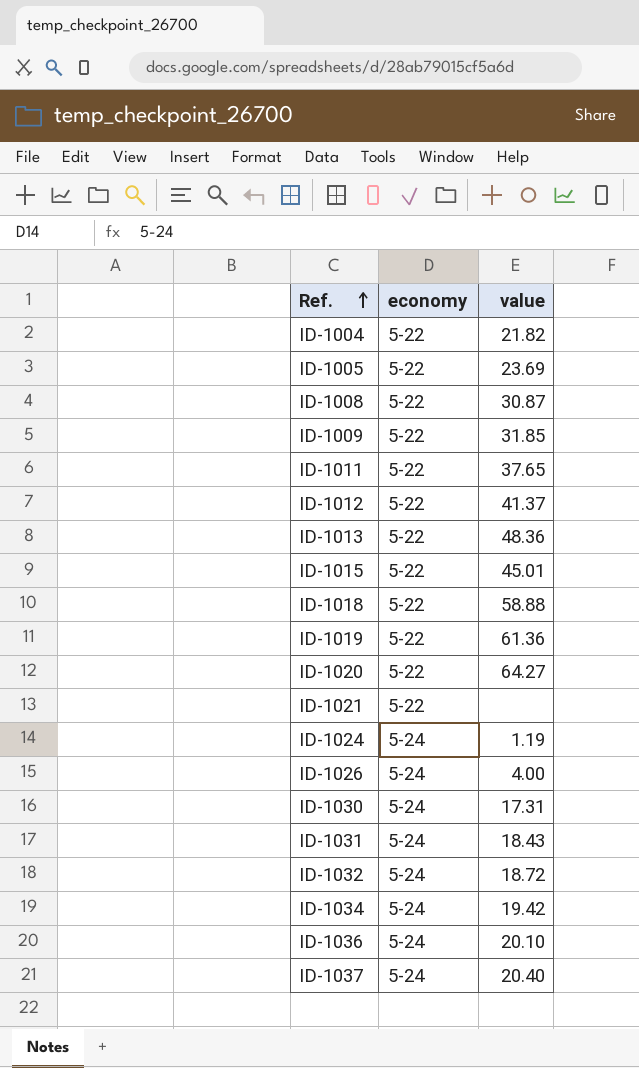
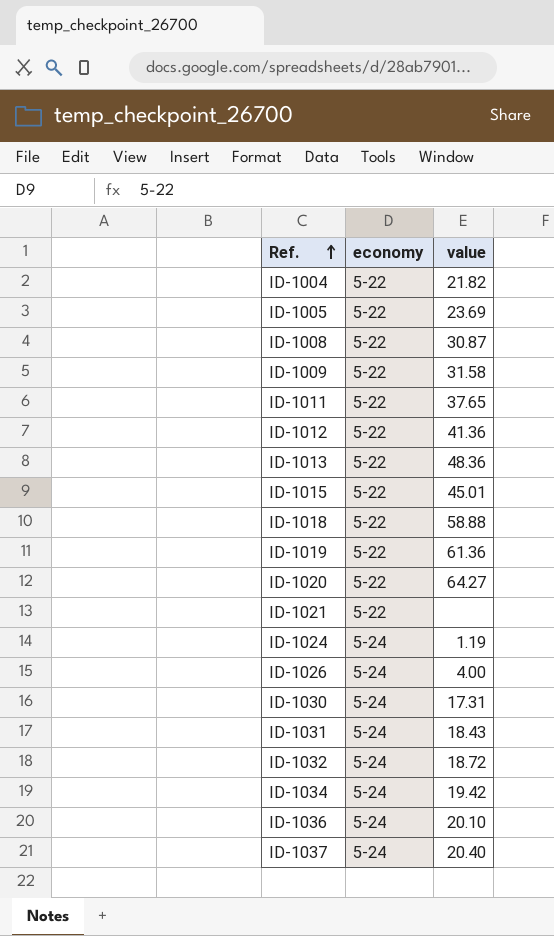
ID-1009 | value: 31.85 -> 31.58
ID-1012 | value: 41.37 -> 41.36

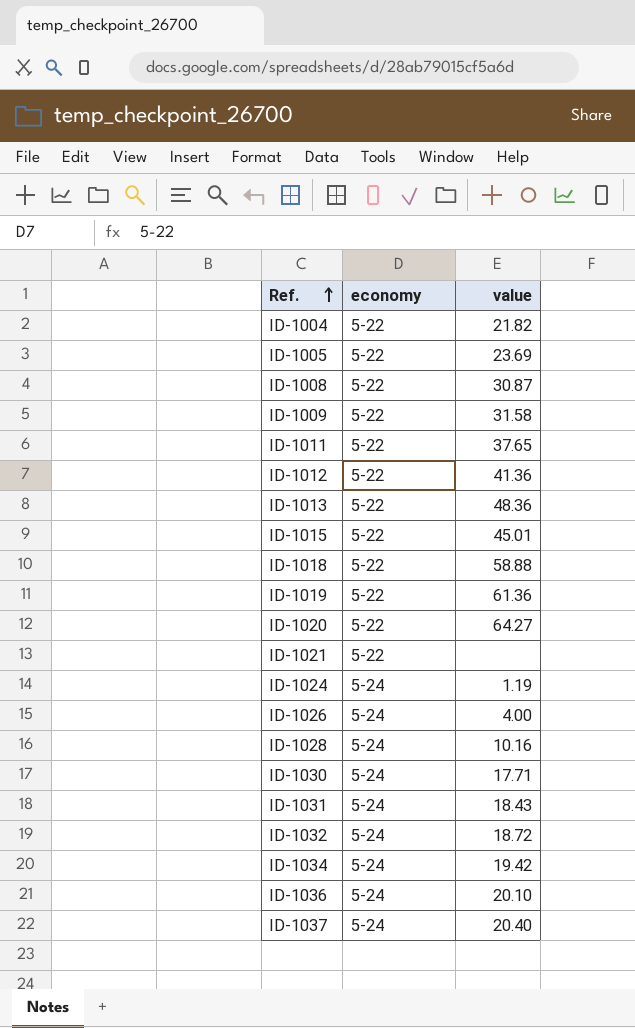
row ID-1028: none -> 5-24 | 10.16
ID-1030 | value: 17.31 -> 17.71

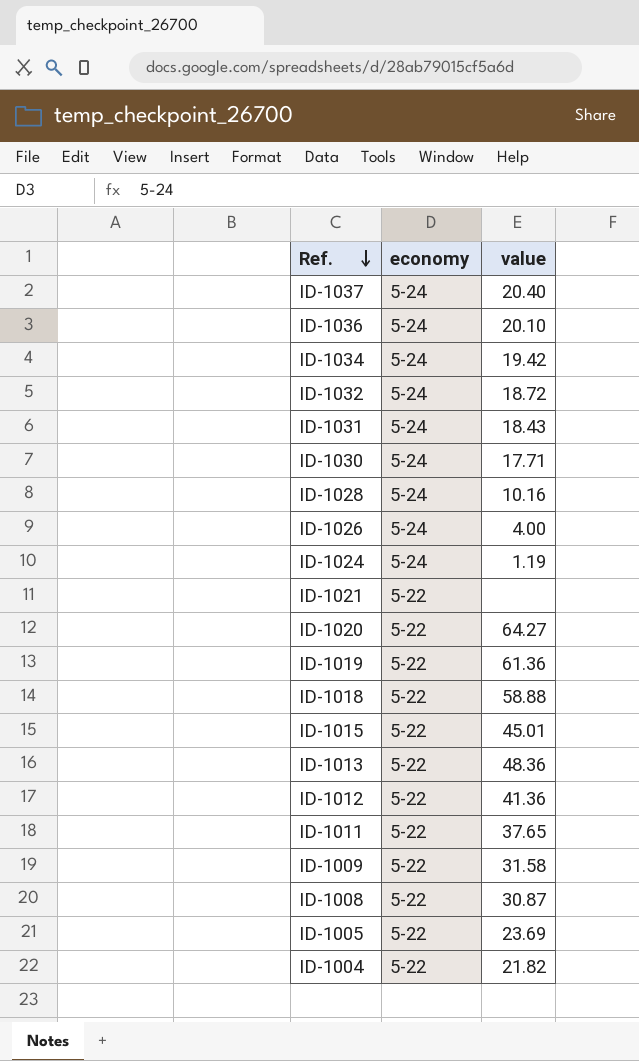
row order: Ref. ascending -> Ref. descending

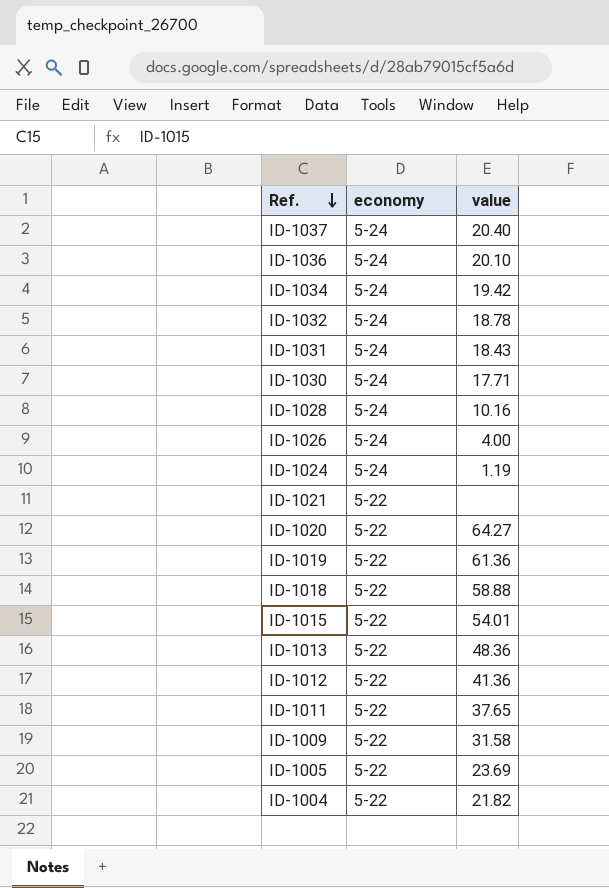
row ID-1008: 5-22 | 30.87 -> none
ID-1032 | value: 18.72 -> 18.78
ID-1015 | value: 45.01 -> 54.01

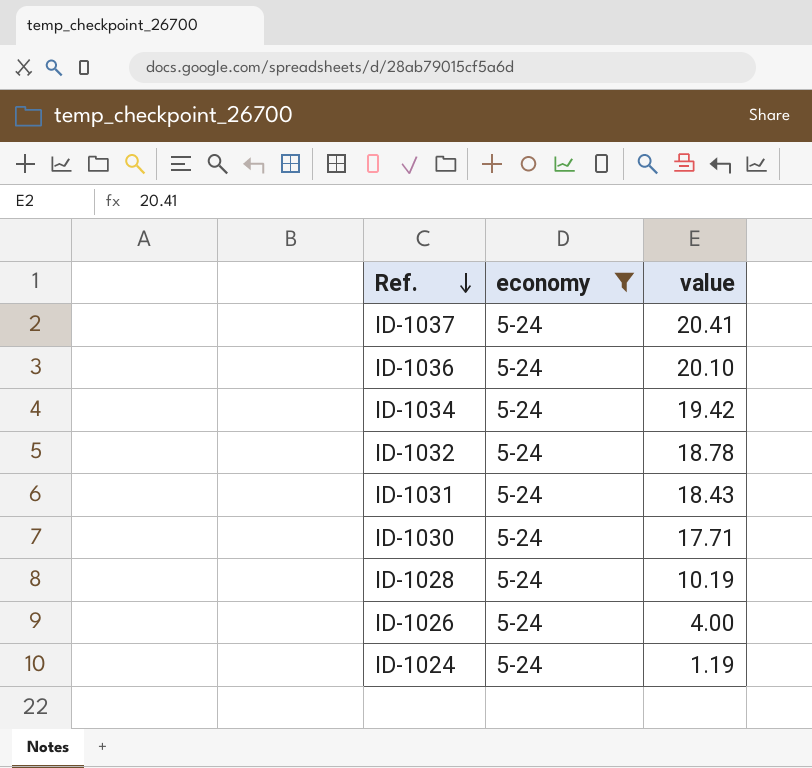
filter: none -> economy = 5-24
ID-1037 | value: 20.40 -> 20.41
ID-1028 | value: 10.16 -> 10.19

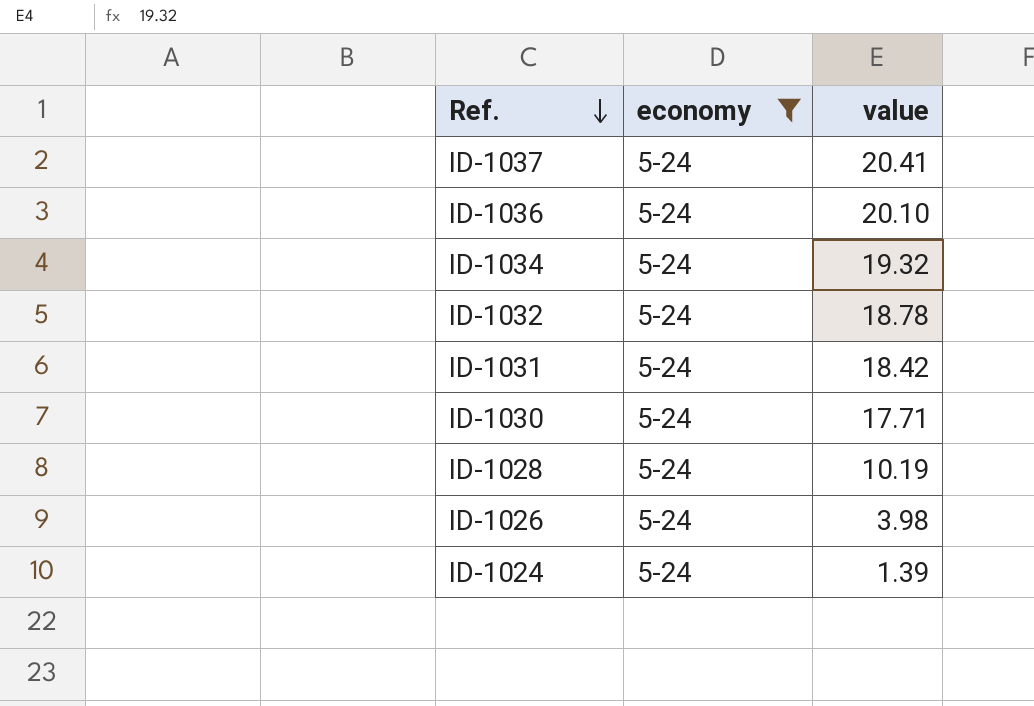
ID-1034 | value: 19.42 -> 19.32
ID-1031 | value: 18.43 -> 18.42
ID-1026 | value: 4.00 -> 3.98
ID-1024 | value: 1.19 -> 1.39

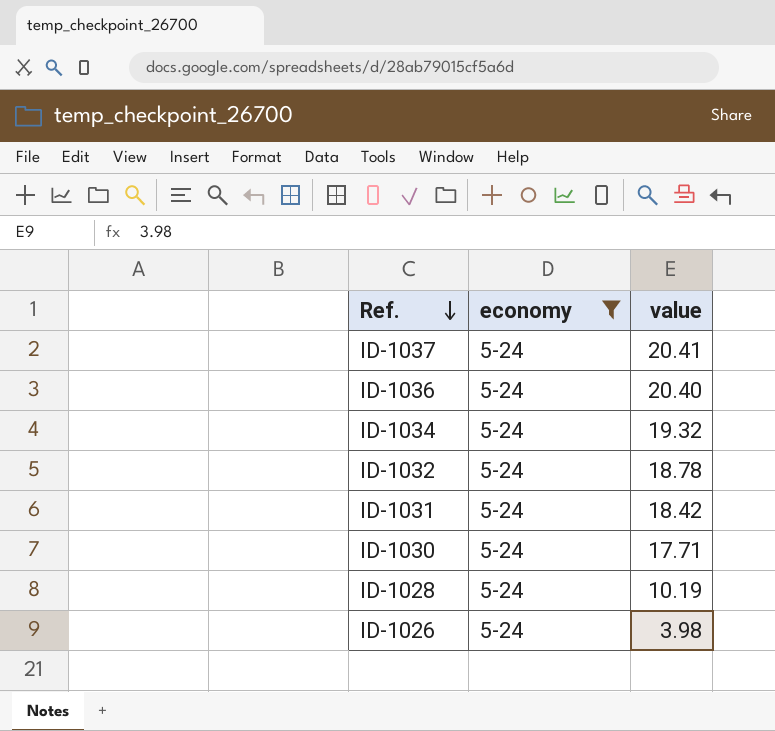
row ID-1024: 5-24 | 1.39 -> none
ID-1036 | value: 20.10 -> 20.40

